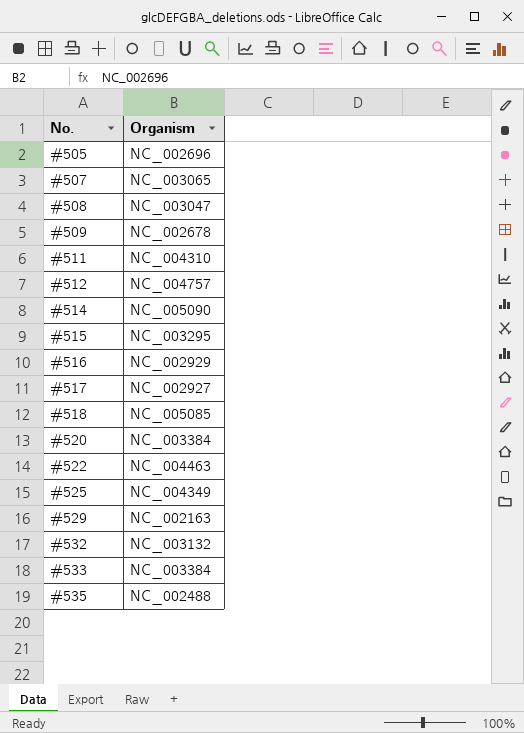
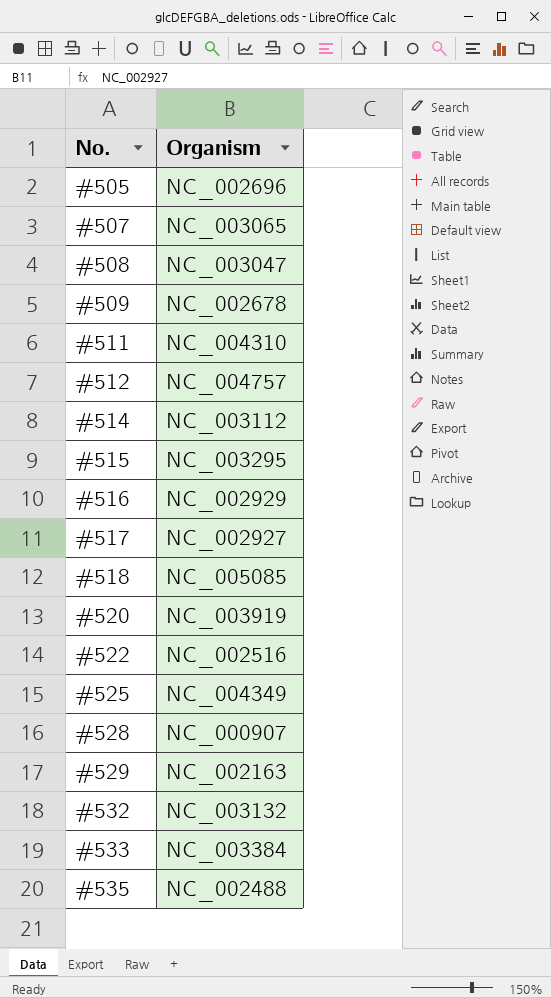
#514 | Organism: NC_005090 -> NC_003112
#520 | Organism: NC_003384 -> NC_003919
#522 | Organism: NC_004463 -> NC_002516
row #528: none -> NC_000907

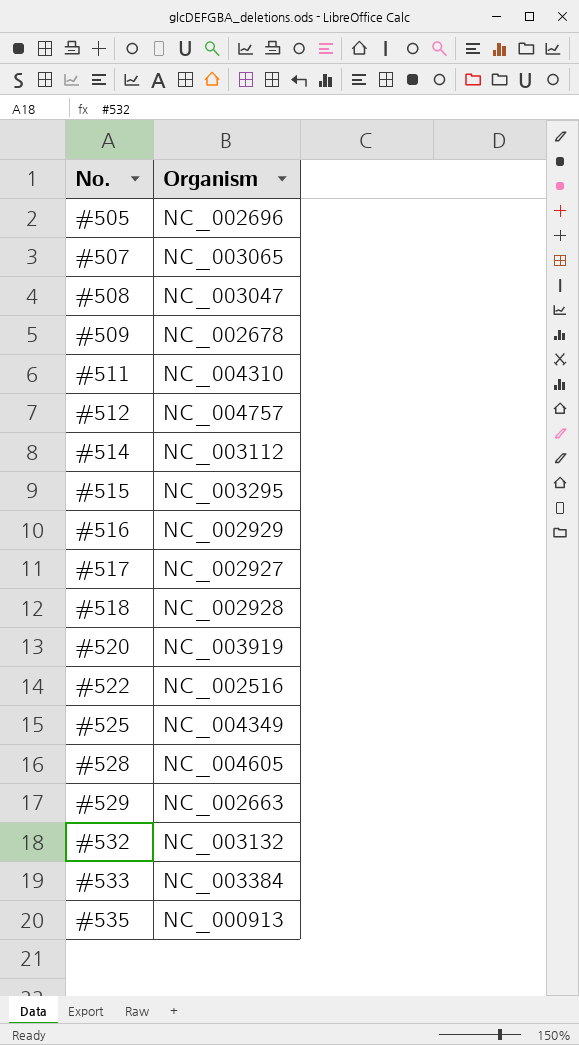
#518 | Organism: NC_005085 -> NC_002928
#528 | Organism: NC_000907 -> NC_004605
#529 | Organism: NC_002163 -> NC_002663
#535 | Organism: NC_002488 -> NC_000913

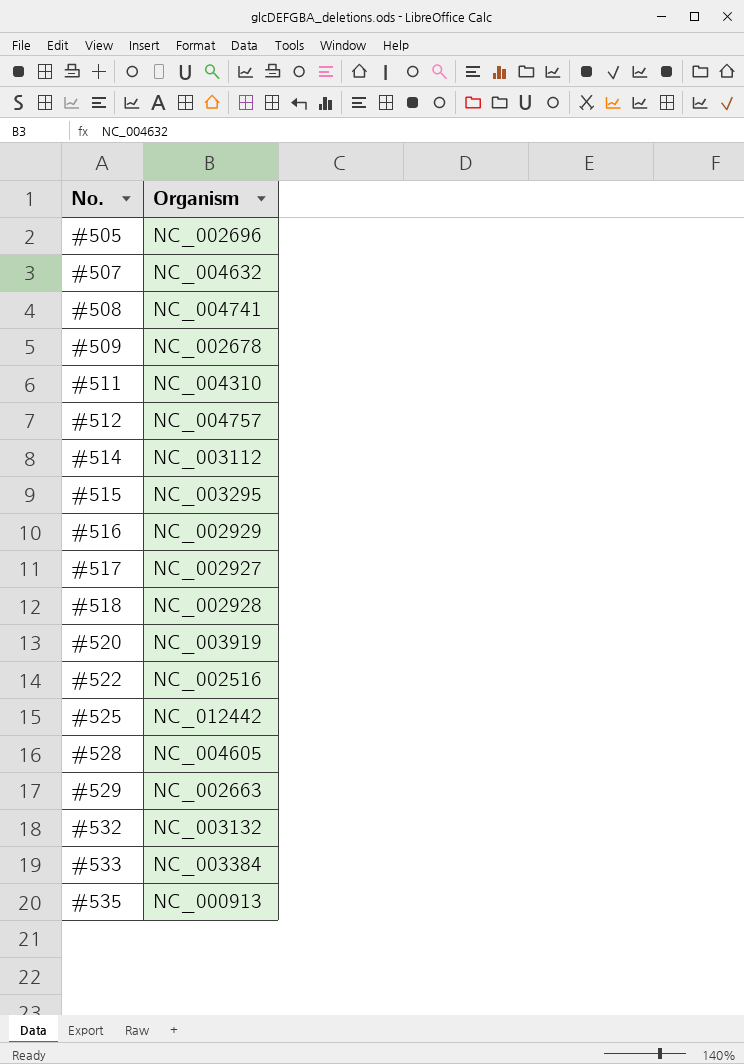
#507 | Organism: NC_003065 -> NC_004632
#508 | Organism: NC_003047 -> NC_004741
#525 | Organism: NC_004349 -> NC_012442

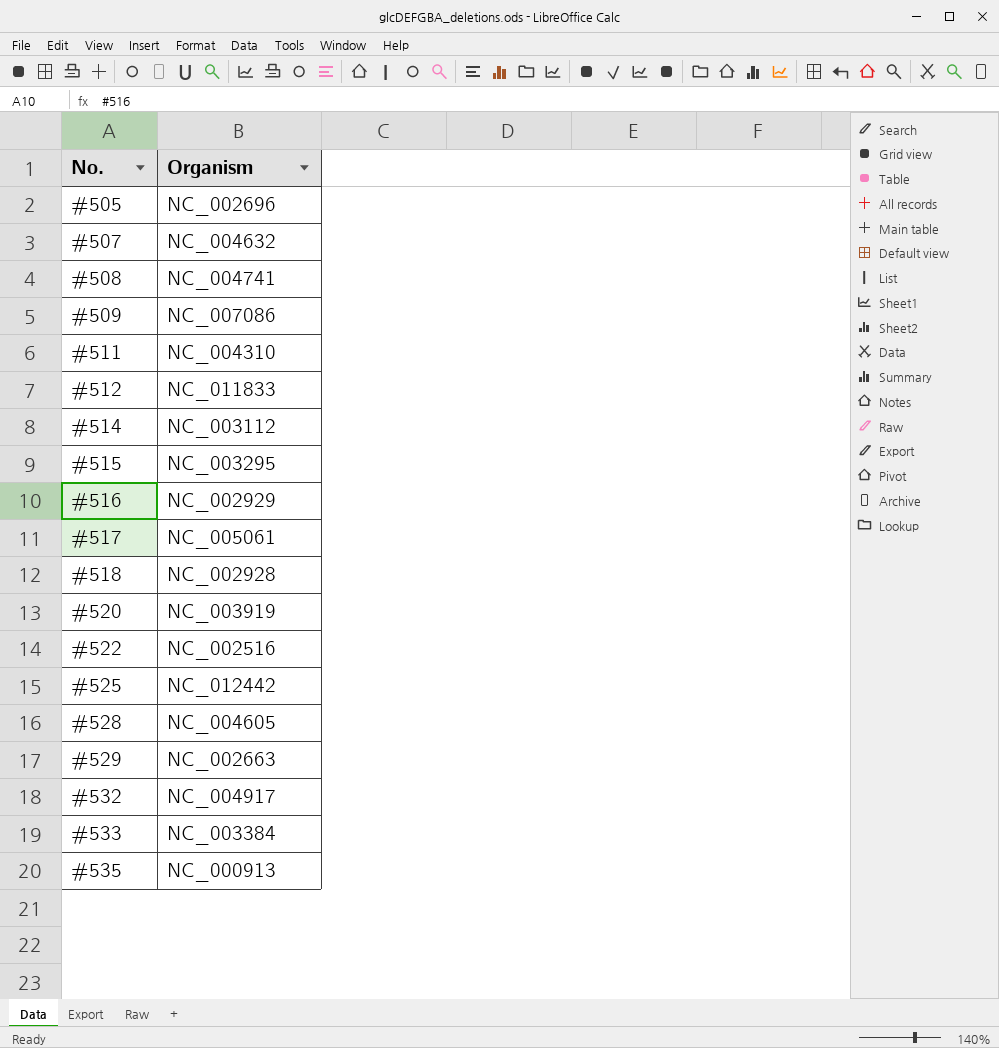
#509 | Organism: NC_002678 -> NC_007086
#512 | Organism: NC_004757 -> NC_011833
#517 | Organism: NC_002927 -> NC_005061
#532 | Organism: NC_003132 -> NC_004917

